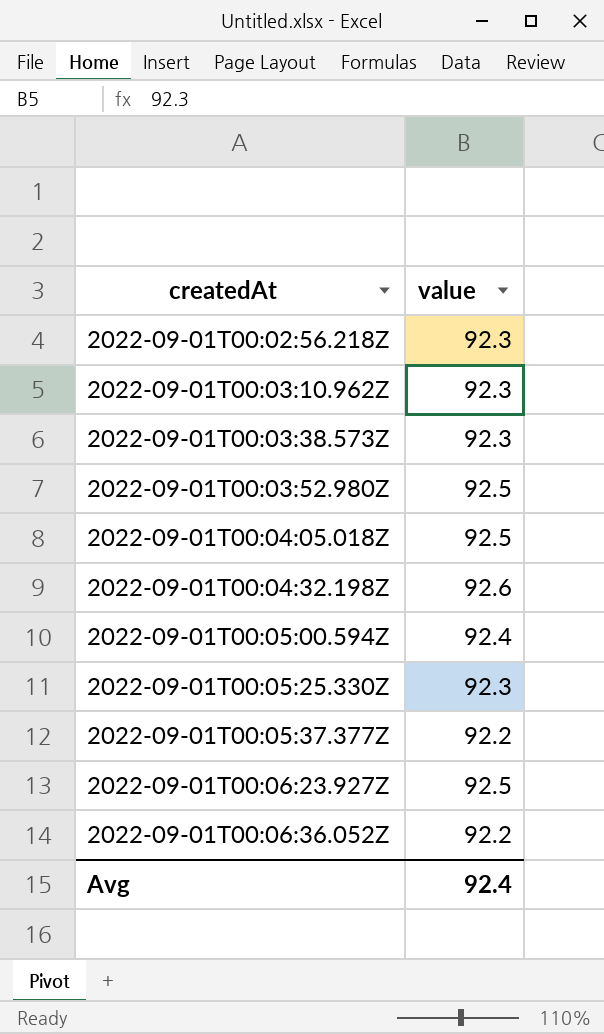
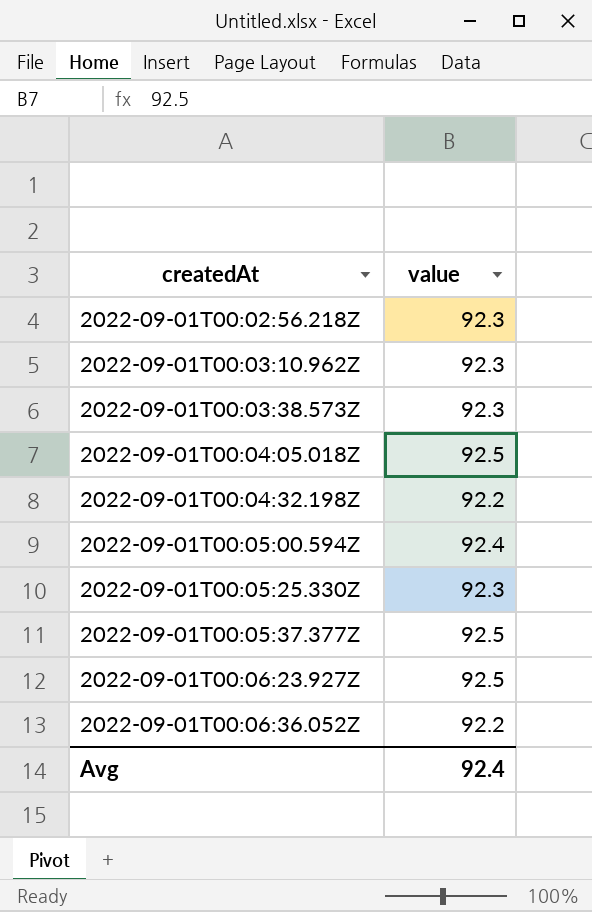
row 2022-09-01T00:03:52.980Z: 92.5 -> none
2022-09-01T00:04:32.198Z | value: 92.6 -> 92.2
2022-09-01T00:05:37.377Z | value: 92.2 -> 92.5

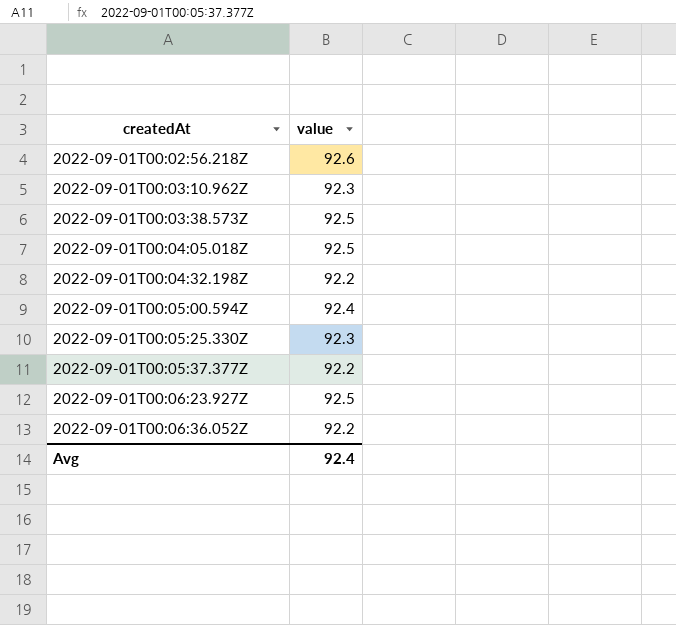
2022-09-01T00:02:56.218Z | value: 92.3 -> 92.6
2022-09-01T00:03:38.573Z | value: 92.3 -> 92.5
2022-09-01T00:05:37.377Z | value: 92.5 -> 92.2

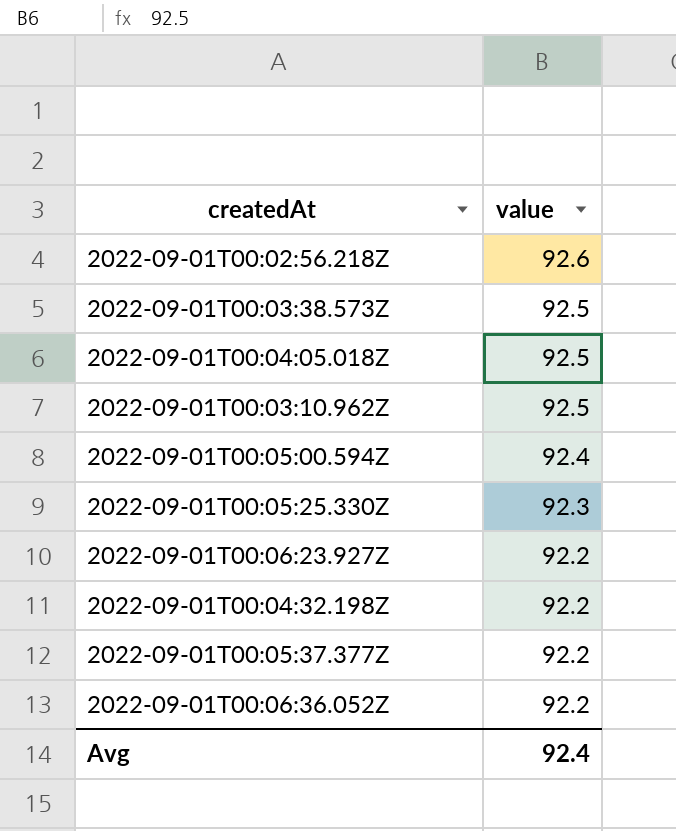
row order: createdAt ascending -> value descending
2022-09-01T00:03:10.962Z | value: 92.3 -> 92.5
2022-09-01T00:06:23.927Z | value: 92.5 -> 92.2

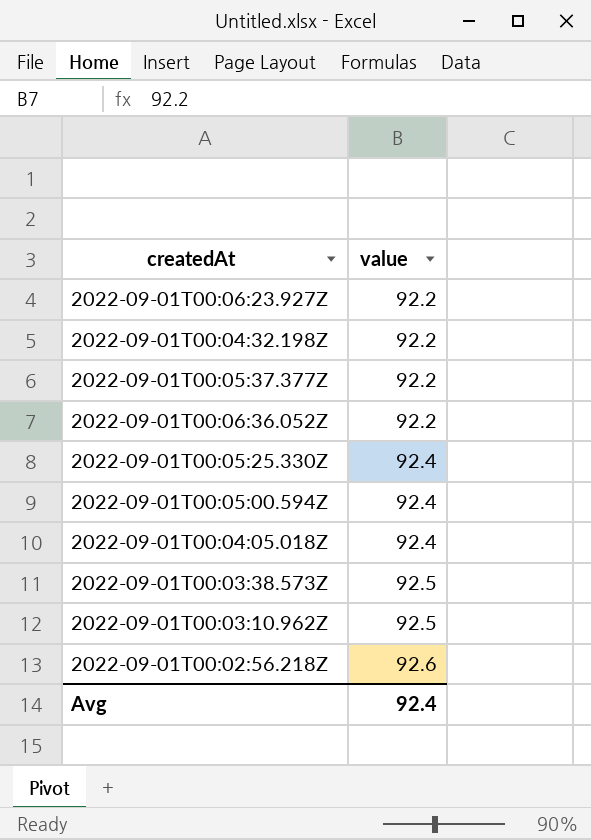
row order: value descending -> value ascending
2022-09-01T00:05:25.330Z | value: 92.3 -> 92.4
2022-09-01T00:04:05.018Z | value: 92.5 -> 92.4

